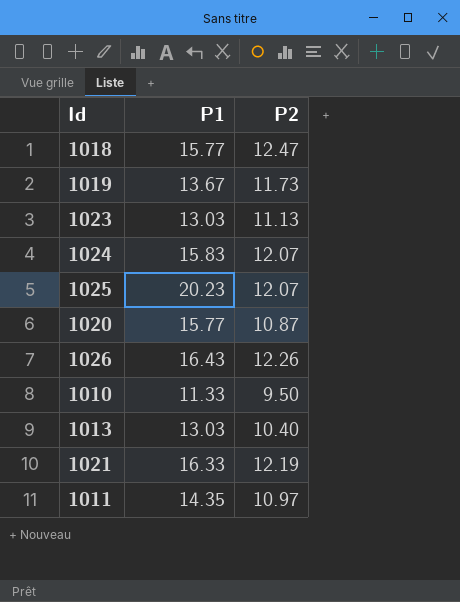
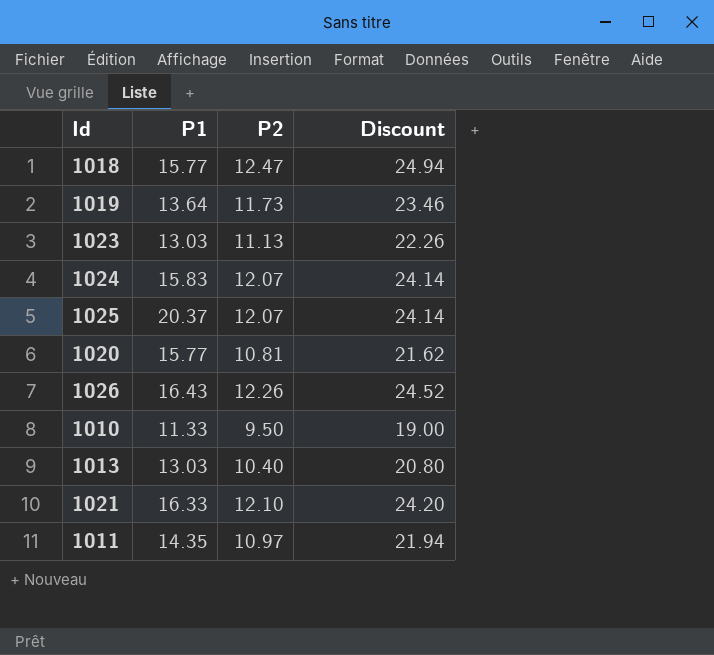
column Discount | formula: none -> [P2] * 2
1019 | P1: 13.67 -> 13.64
1025 | P1: 20.23 -> 20.37
1020 | P2: 10.87 -> 10.81
1021 | P2: 12.19 -> 12.10

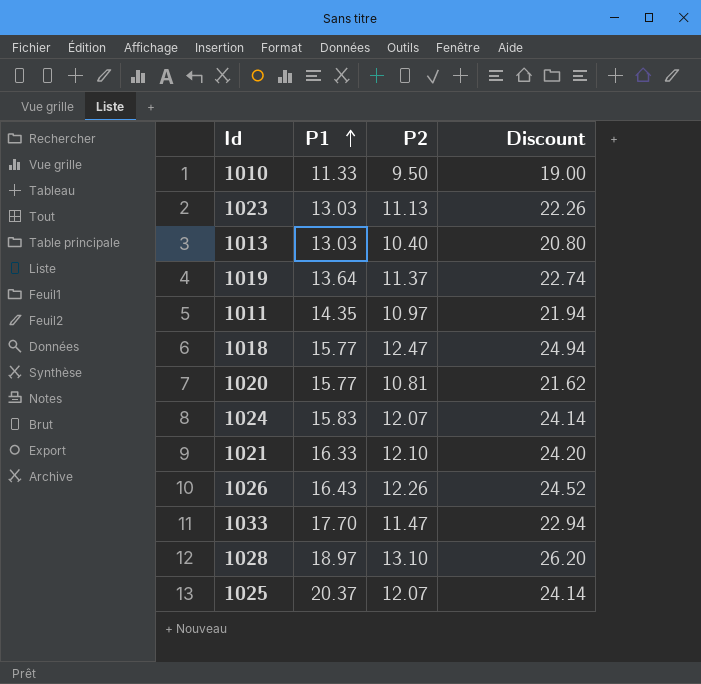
row order: none -> P1 ascending
1019 | P2: 11.73 -> 11.37
1019 | Discount: 23.46 -> 22.74
row 1033: none -> 17.70 | 11.47 | 22.94
row 1028: none -> 18.97 | 13.10 | 26.20

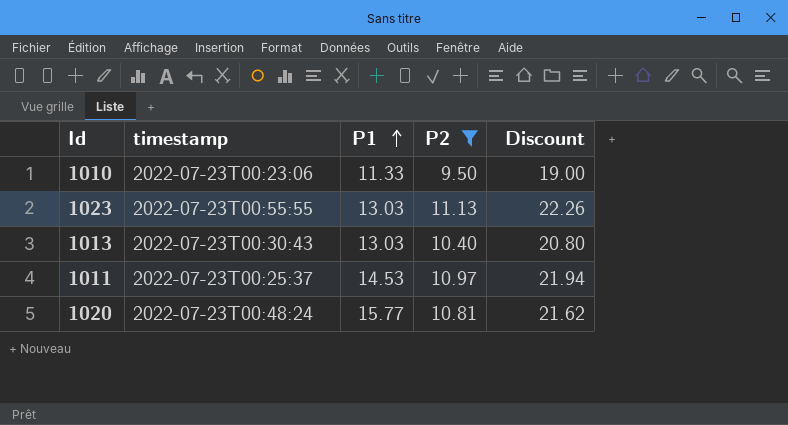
filter: none -> P2 <= 11.13
column timestamp | position: none -> 2
1011 | P1: 14.35 -> 14.53

